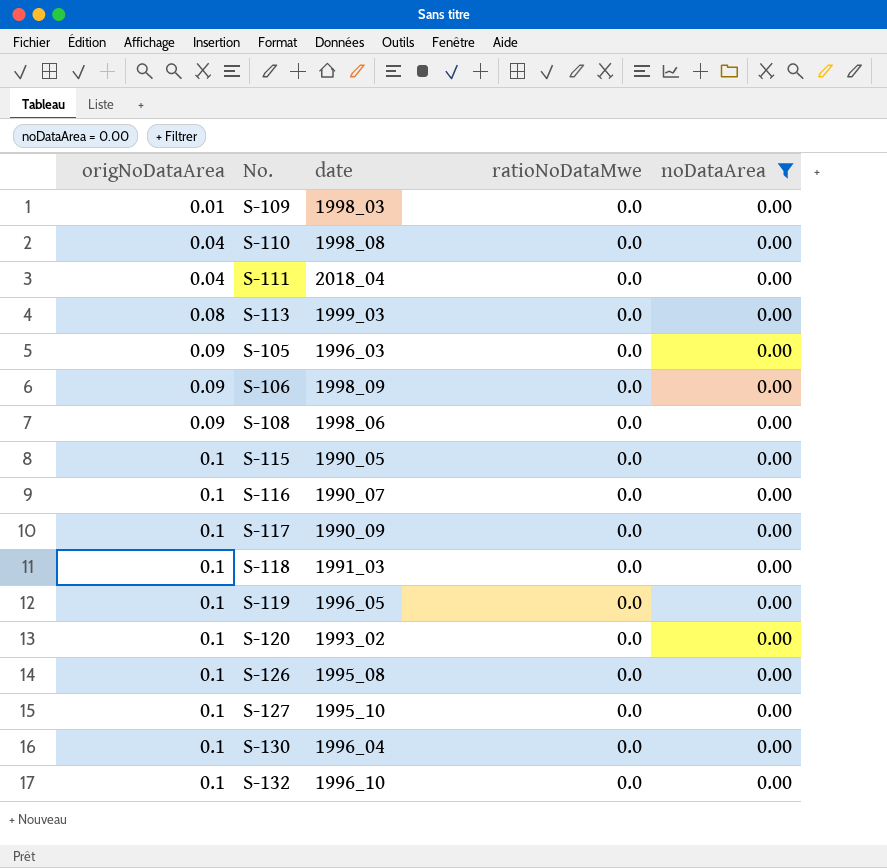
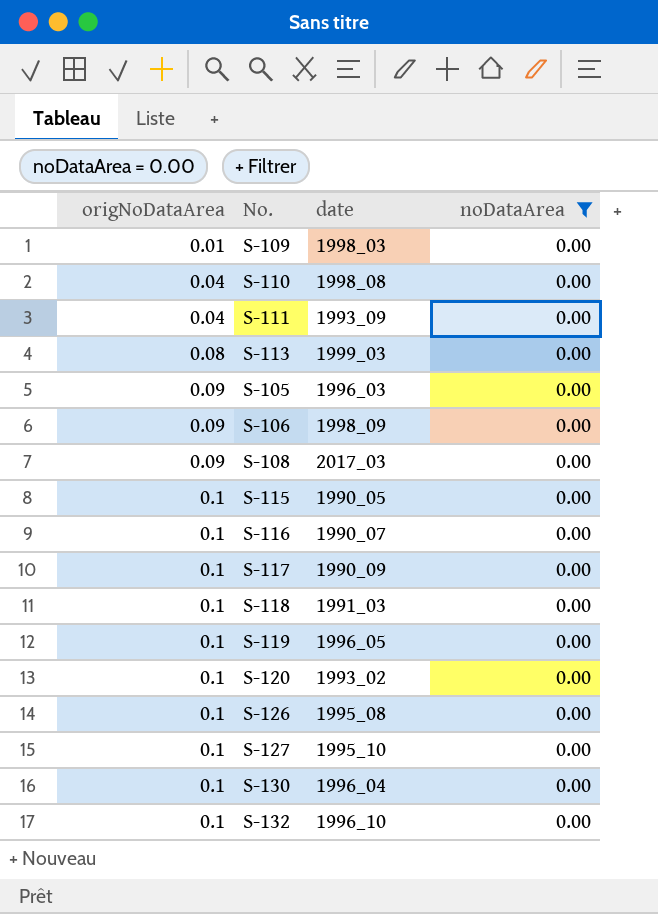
column ratioNoDataMwe | position: 4 -> none
S-111 | date: 2018_04 -> 1993_09
S-108 | date: 1998_06 -> 2017_03

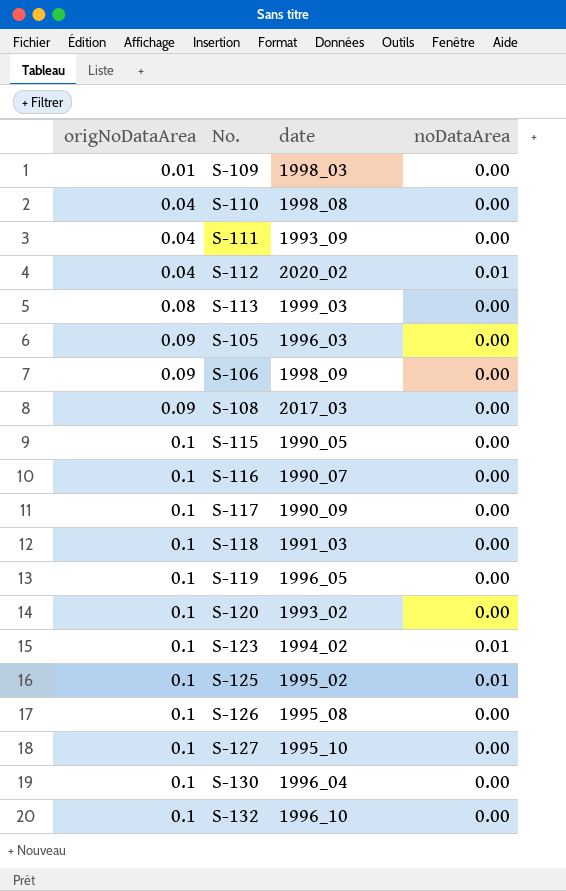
filter: noDataArea = 0.00 -> none

